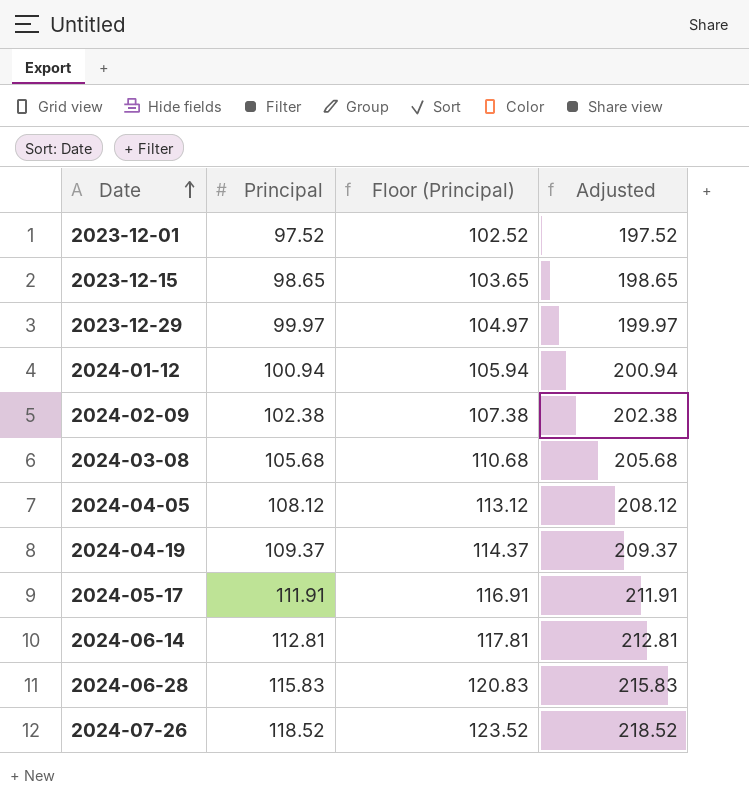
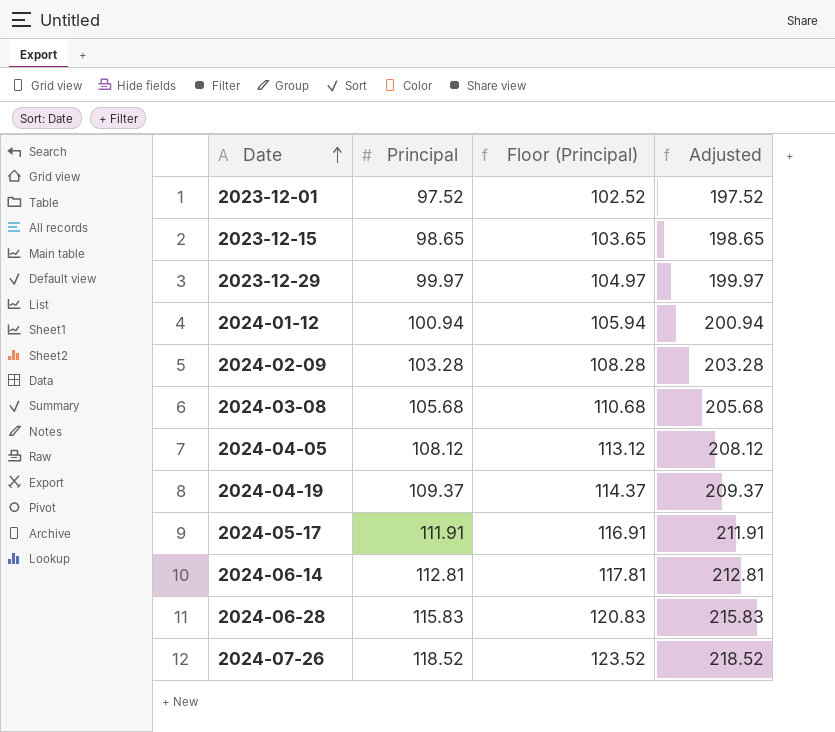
2024-02-09 | Principal: 102.38 -> 103.28
2024-02-09 | Floor (Principal): 107.38 -> 108.28
2024-02-09 | Adjusted: 202.38 -> 203.28

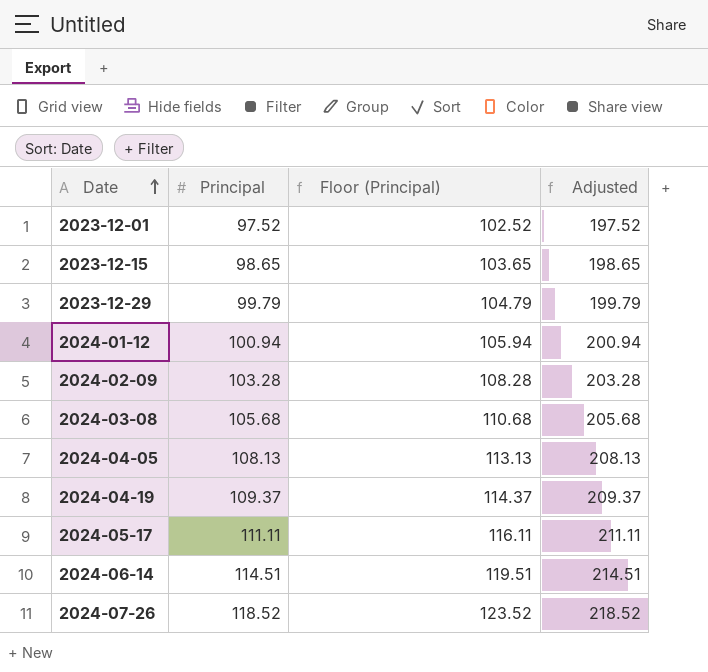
row 2024-06-28: 115.83 | 120.83 | 215.83 -> none
2023-12-29 | Principal: 99.97 -> 99.79
2023-12-29 | Floor (Principal): 104.97 -> 104.79
2023-12-29 | Adjusted: 199.97 -> 199.79
2024-04-05 | Principal: 108.12 -> 108.13
2024-04-05 | Floor (Principal): 113.12 -> 113.13
2024-04-05 | Adjusted: 208.12 -> 208.13
2024-05-17 | Principal: 111.91 -> 111.11
2024-05-17 | Floor (Principal): 116.91 -> 116.11
2024-05-17 | Adjusted: 211.91 -> 211.11
2024-06-14 | Principal: 112.81 -> 114.51
2024-06-14 | Floor (Principal): 117.81 -> 119.51
2024-06-14 | Adjusted: 212.81 -> 214.51

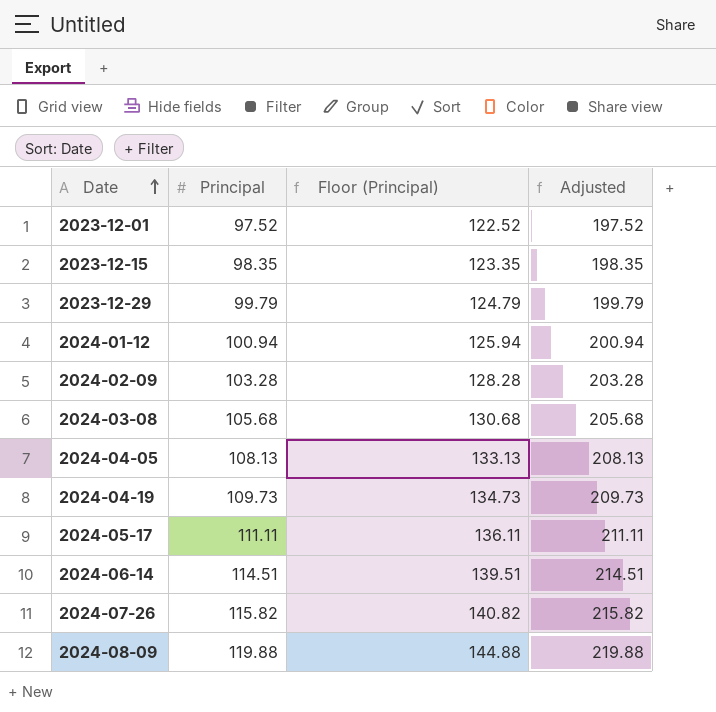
column Floor (Principal) | formula: [Principal] + 5 -> [Principal] + 25
2023-12-15 | Principal: 98.65 -> 98.35
2023-12-15 | Adjusted: 198.65 -> 198.35
2024-04-19 | Principal: 109.37 -> 109.73
2024-04-19 | Adjusted: 209.37 -> 209.73
2024-07-26 | Principal: 118.52 -> 115.82
2024-07-26 | Adjusted: 218.52 -> 215.82
row 2024-08-09: none -> 119.88 | 144.88 | 219.88

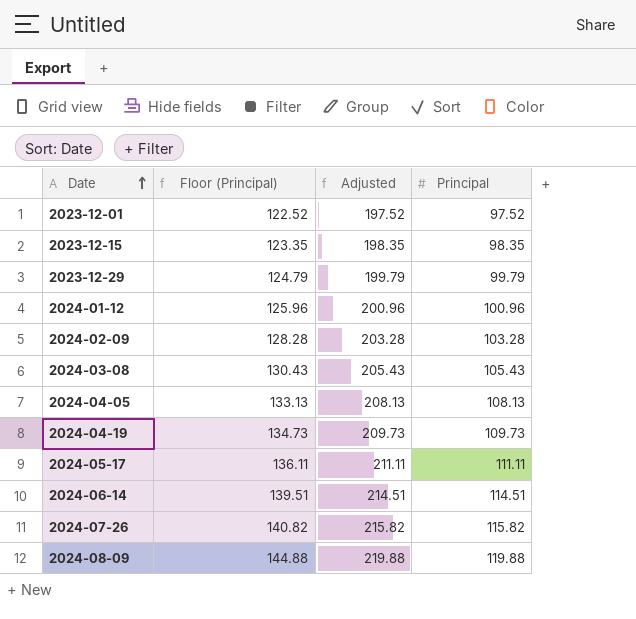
column Principal | position: 2 -> 4
2024-01-12 | Floor (Principal): 125.94 -> 125.96
2024-01-12 | Adjusted: 200.94 -> 200.96
2024-01-12 | Principal: 100.94 -> 100.96
2024-03-08 | Floor (Principal): 130.68 -> 130.43
2024-03-08 | Adjusted: 205.68 -> 205.43
2024-03-08 | Principal: 105.68 -> 105.43

